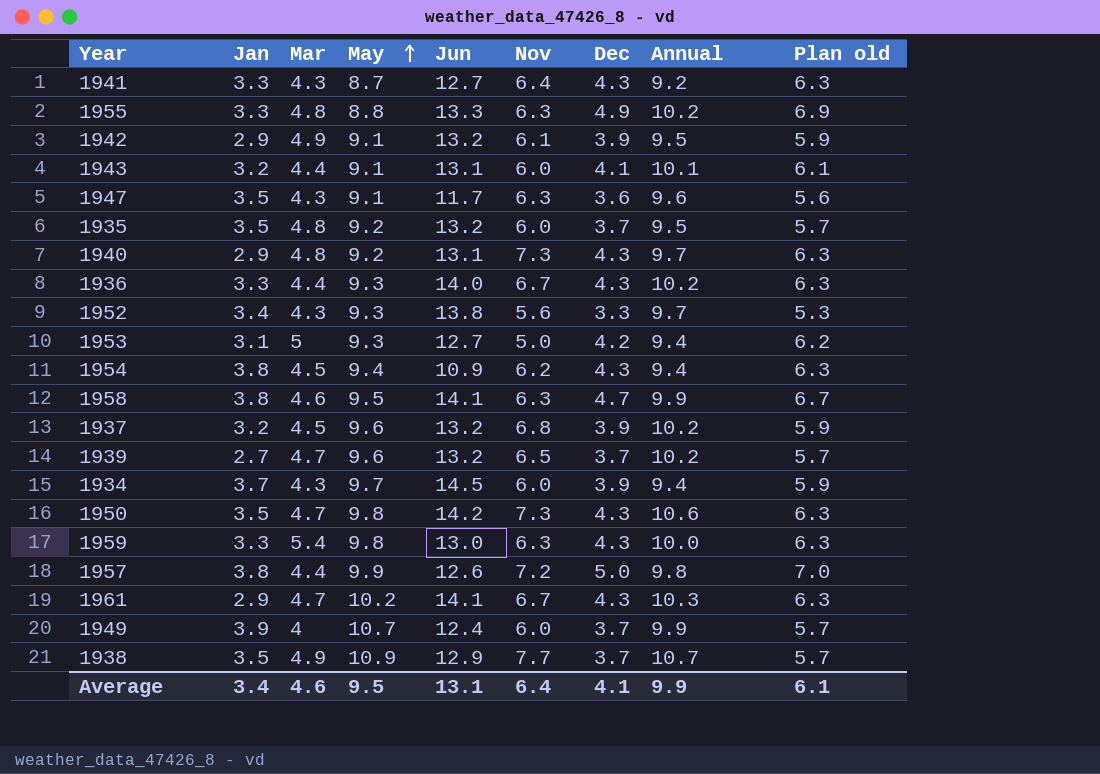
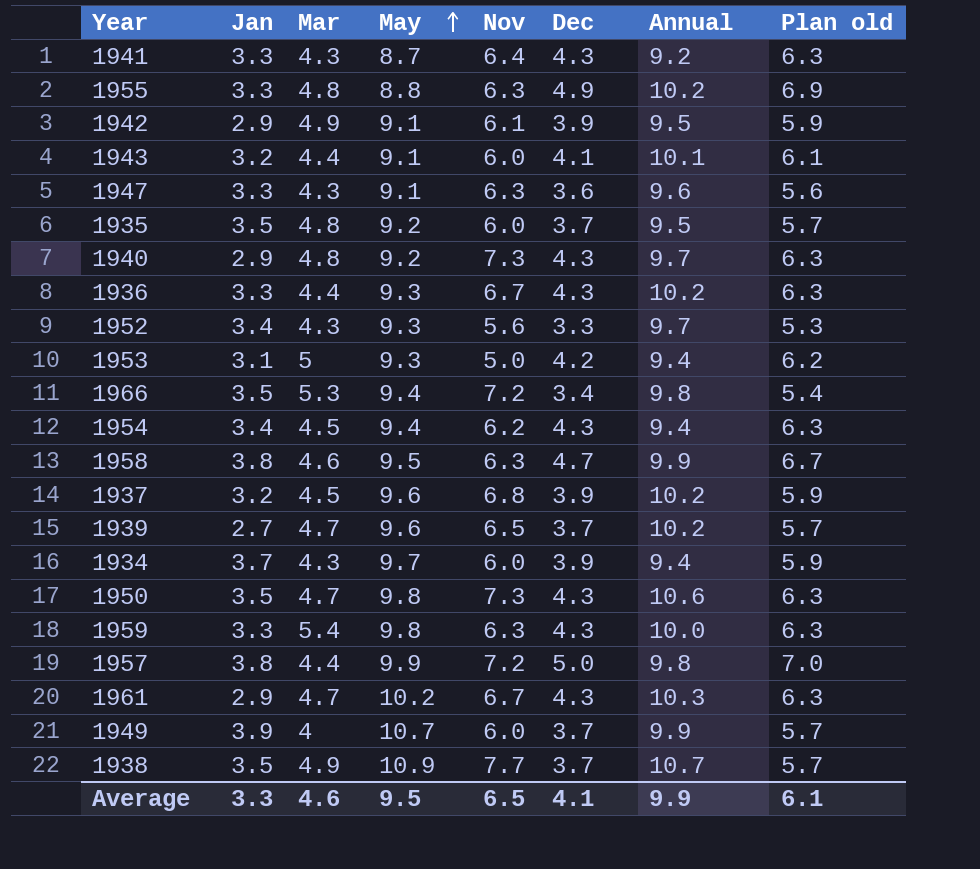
column Jun | position: 5 -> none
1947 | Jan: 3.5 -> 3.3
row 1966: none -> 3.5 | 5.3 | 9.4 | 7.2 | 3.4 | 9.8 | 5.4
1954 | Jan: 3.8 -> 3.4
Average | Jan: 3.4 -> 3.3
Average | Nov: 6.4 -> 6.5

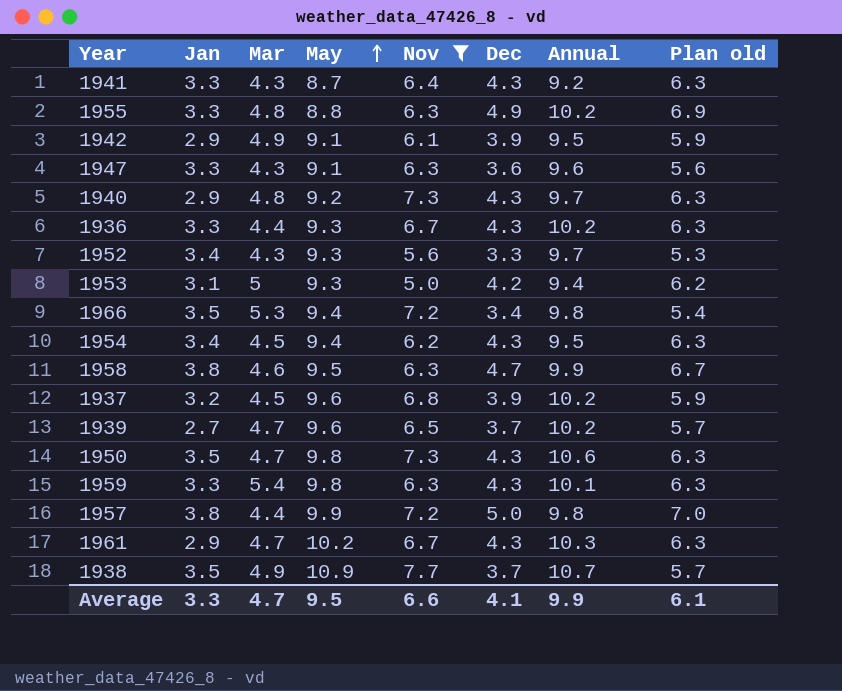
filter: none -> Nov != 6.0
1954 | Annual: 9.4 -> 9.5
1959 | Annual: 10.0 -> 10.1
Average | Mar: 4.6 -> 4.7
Average | Nov: 6.5 -> 6.6

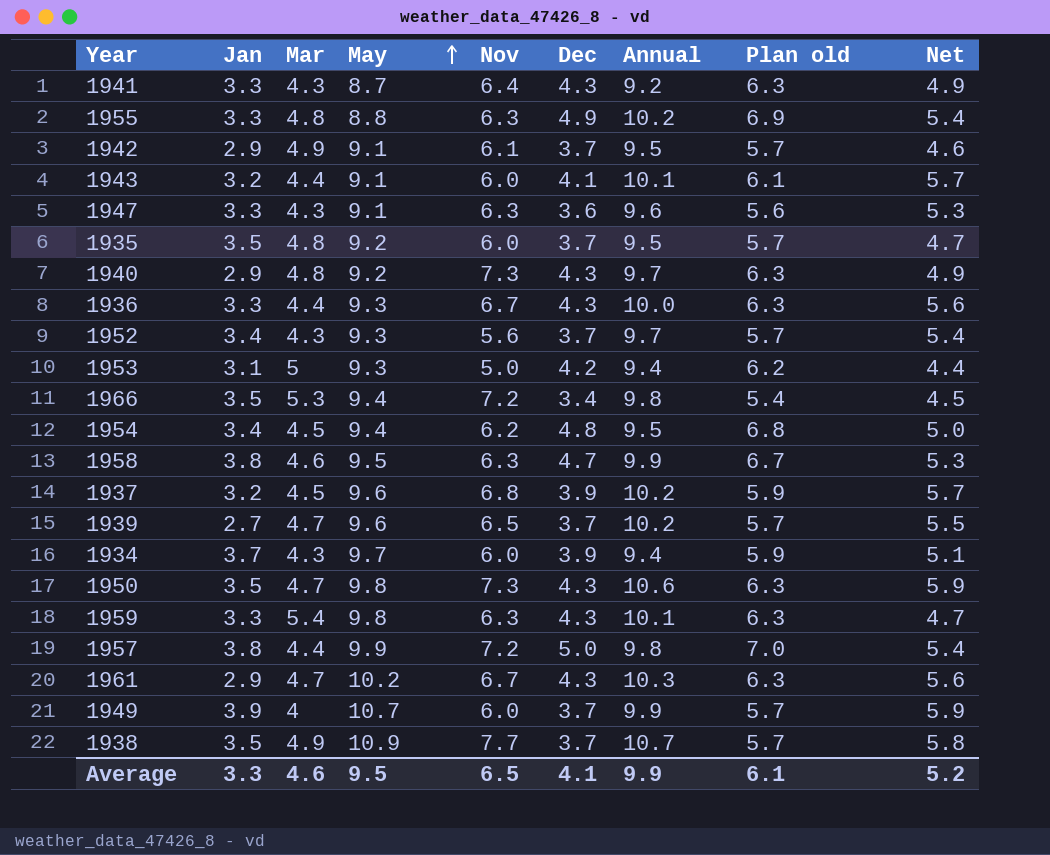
filter: Nov != 6.0 -> none
column Net | formula: none -> [Annual] - [Mar]
1942 | Dec: 3.9 -> 3.7
1942 | Plan old: 5.9 -> 5.7
1936 | Annual: 10.2 -> 10.0
1952 | Dec: 3.3 -> 3.7
1952 | Plan old: 5.3 -> 5.7
1954 | Dec: 4.3 -> 4.8
1954 | Plan old: 6.3 -> 6.8
Average | Mar: 4.7 -> 4.6
Average | Nov: 6.6 -> 6.5

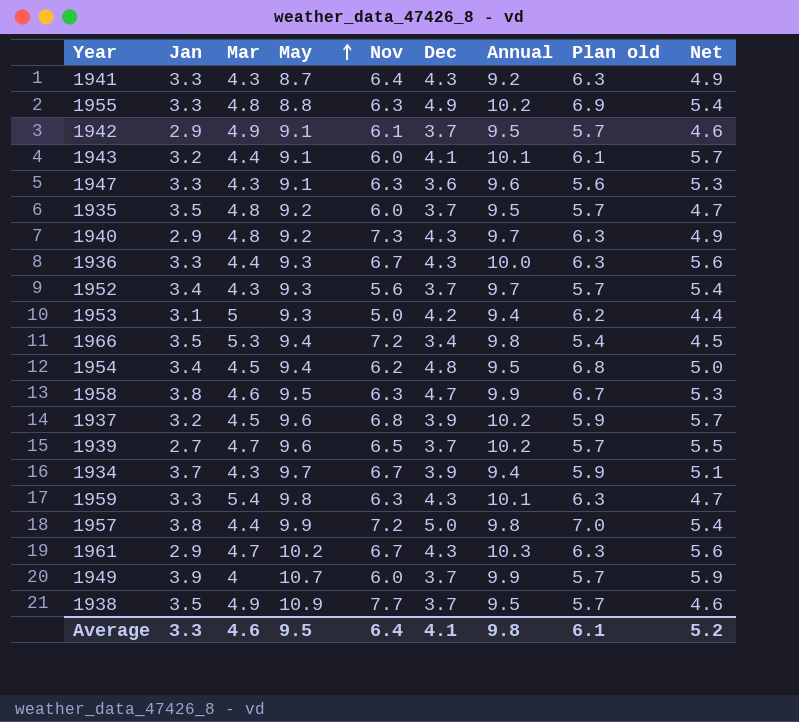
row 1950: 3.5 | 4.7 | 9.8 | 7.3 | 4.3 | 10.6 | 6.3 | 5.9 -> none
1934 | Nov: 6.0 -> 6.7
1938 | Annual: 10.7 -> 9.5
1938 | Net: 5.8 -> 4.6
Average | Nov: 6.5 -> 6.4
Average | Annual: 9.9 -> 9.8

